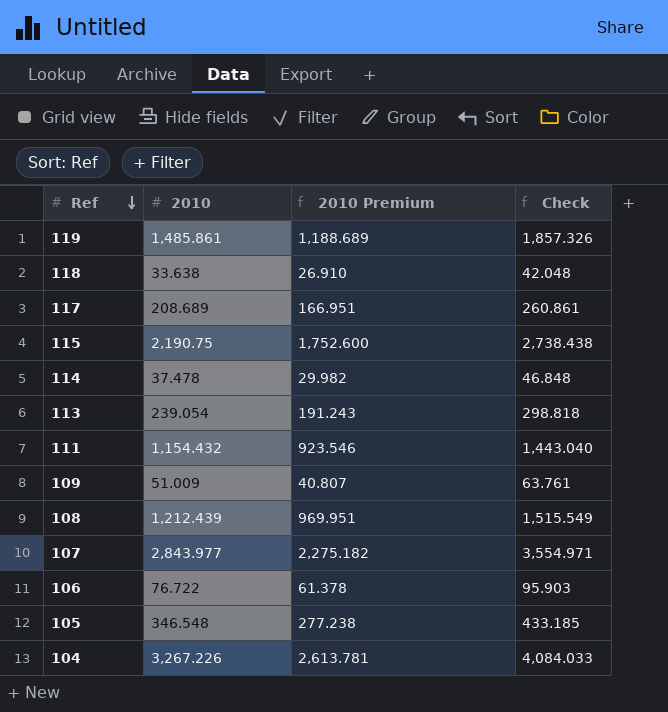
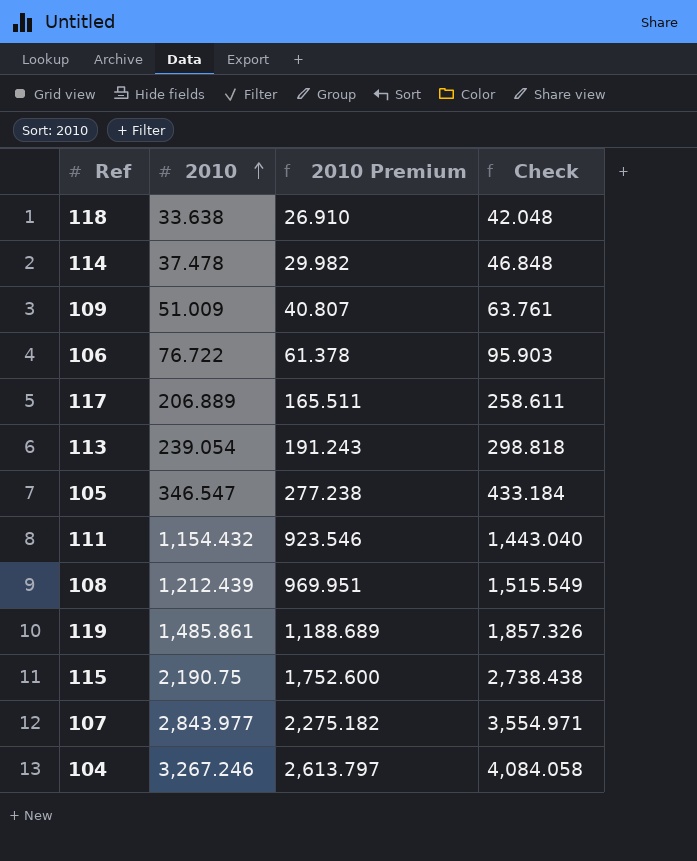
row order: Ref descending -> 2010 ascending
117 | 2010: 208.689 -> 206.889
117 | 2010 Premium: 166.951 -> 165.511
117 | Check: 260.861 -> 258.611
105 | 2010: 346.548 -> 346.547
105 | Check: 433.185 -> 433.184
104 | 2010: 3,267.226 -> 3,267.246
104 | 2010 Premium: 2,613.781 -> 2,613.797
104 | Check: 4,084.033 -> 4,084.058

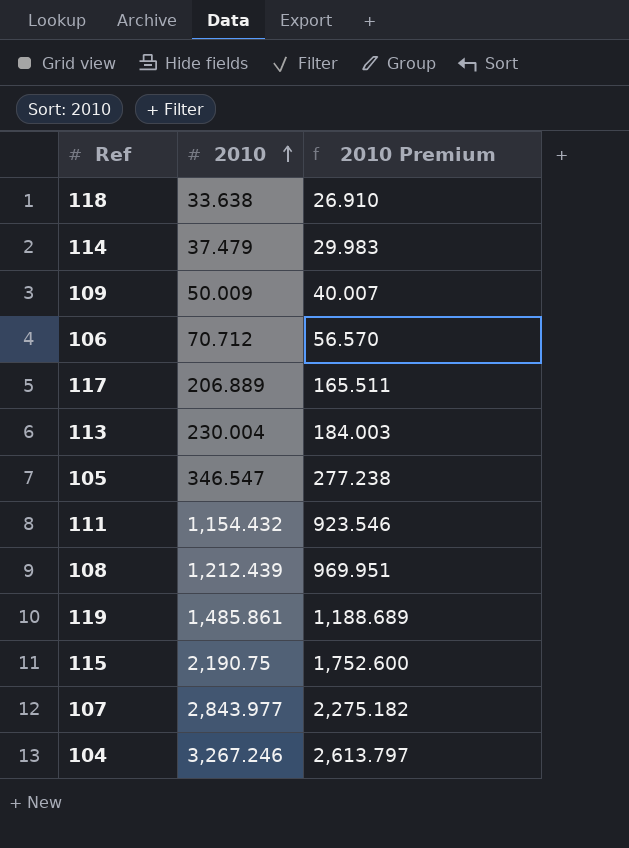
column Check | formula: [2010] * 1.25 -> none
114 | 2010: 37.478 -> 37.479
114 | 2010 Premium: 29.982 -> 29.983
109 | 2010: 51.009 -> 50.009
109 | 2010 Premium: 40.807 -> 40.007
106 | 2010: 76.722 -> 70.712
106 | 2010 Premium: 61.378 -> 56.570
113 | 2010: 239.054 -> 230.004
113 | 2010 Premium: 191.243 -> 184.003

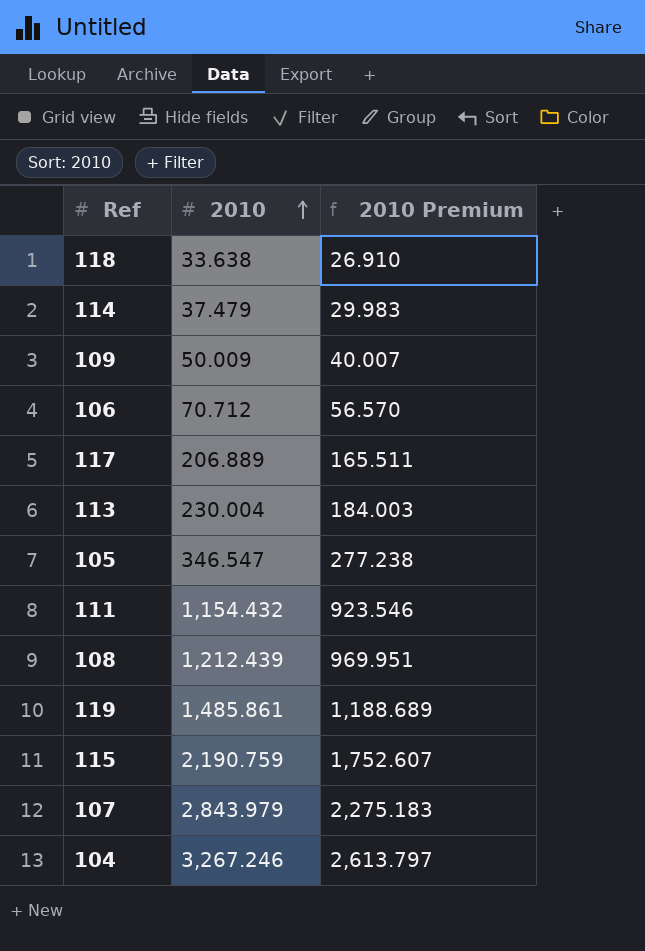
115 | 2010: 2,190.75 -> 2,190.759
115 | 2010 Premium: 1,752.600 -> 1,752.607
107 | 2010: 2,843.977 -> 2,843.979
107 | 2010 Premium: 2,275.182 -> 2,275.183

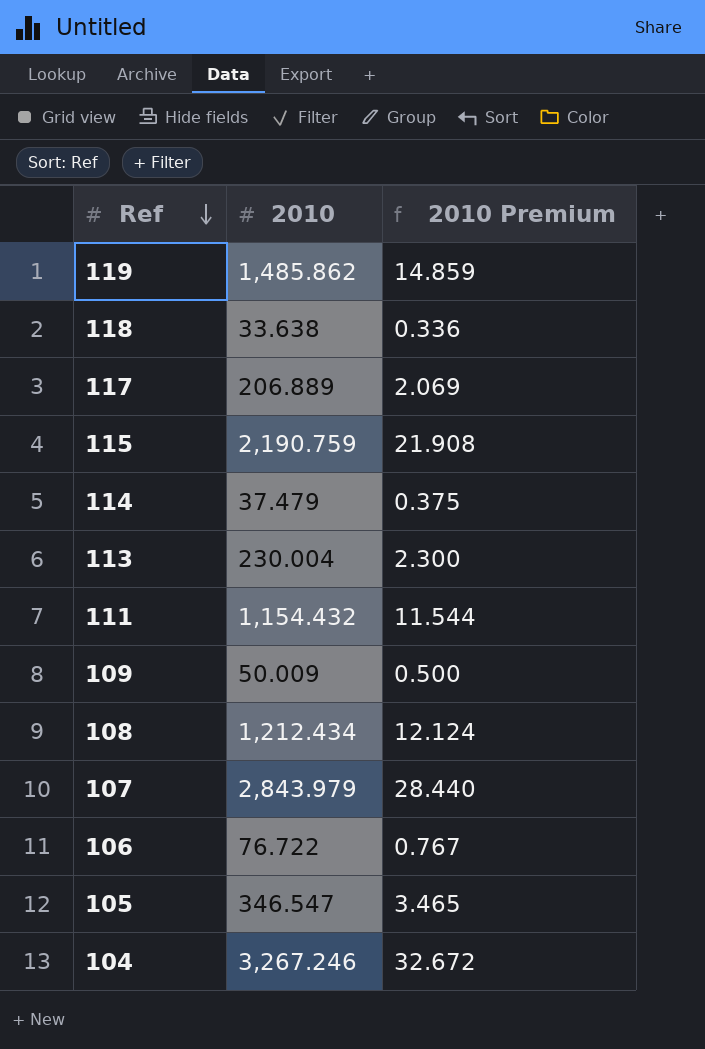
row order: 2010 ascending -> Ref descending
column 2010 Premium | formula: [2010] * 0.8 -> [2010] * 0.01
119 | 2010: 1,485.861 -> 1,485.862
108 | 2010: 1,212.439 -> 1,212.434
106 | 2010: 70.712 -> 76.722

